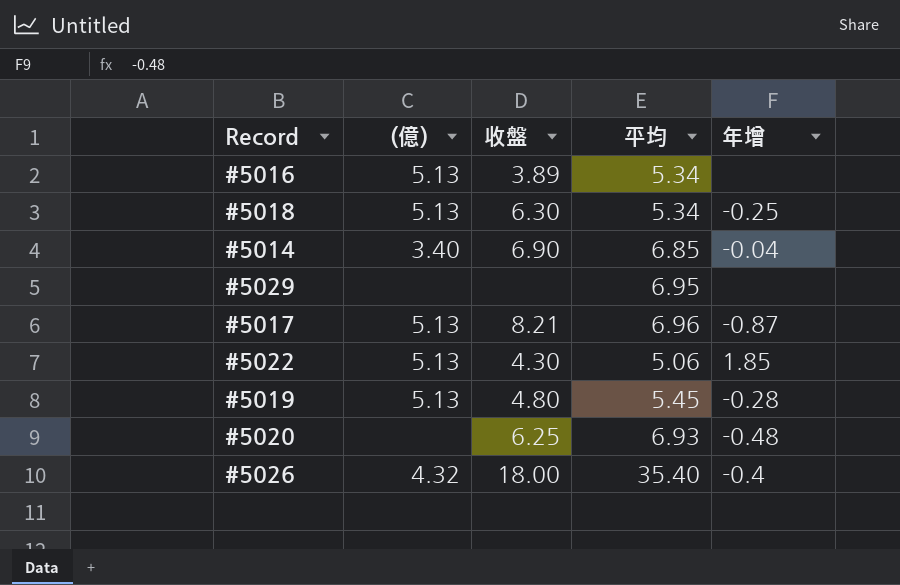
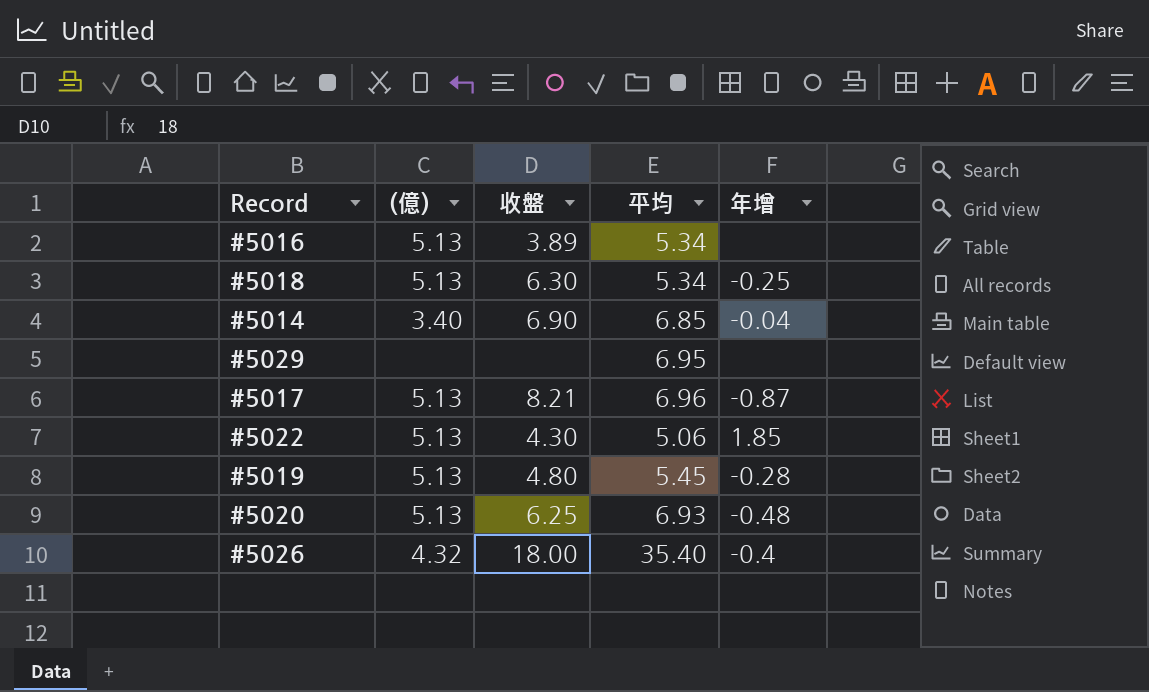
#5020 | (億): none -> 5.13

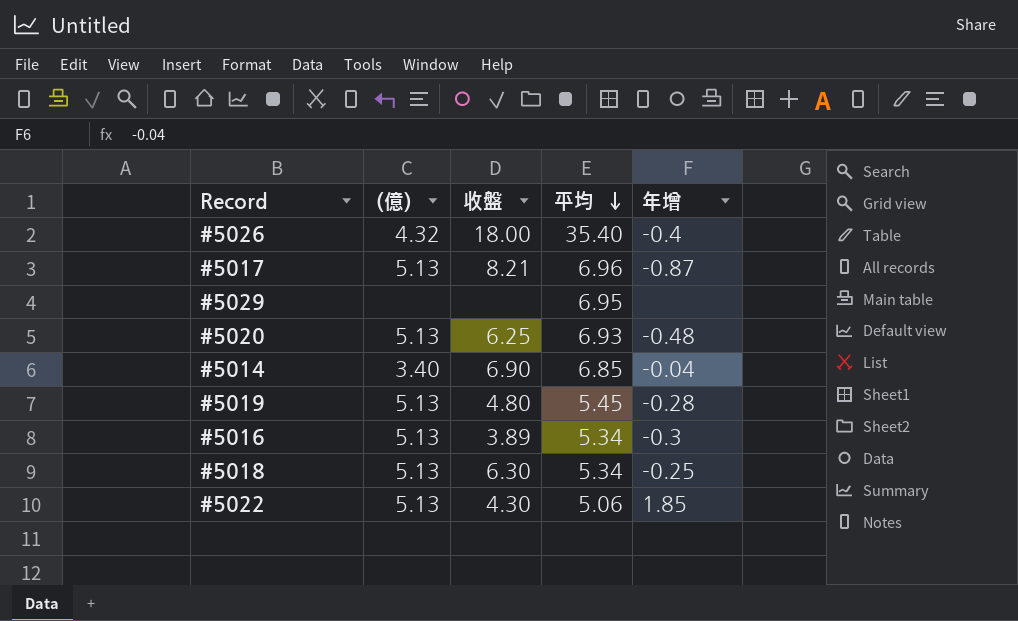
row order: none -> 平均 descending
#5016 | 年增: none -> -0.3

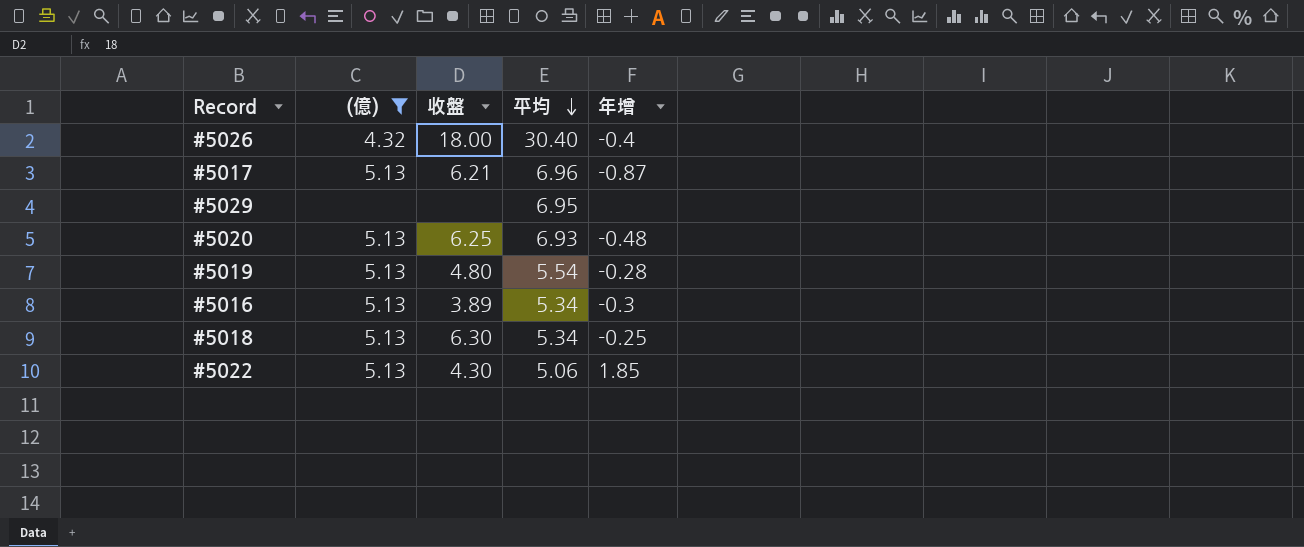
filter: none -> (億) != 3.40
#5026 | 平均: 35.40 -> 30.40
#5017 | 收盤: 8.21 -> 6.21
#5019 | 平均: 5.45 -> 5.54

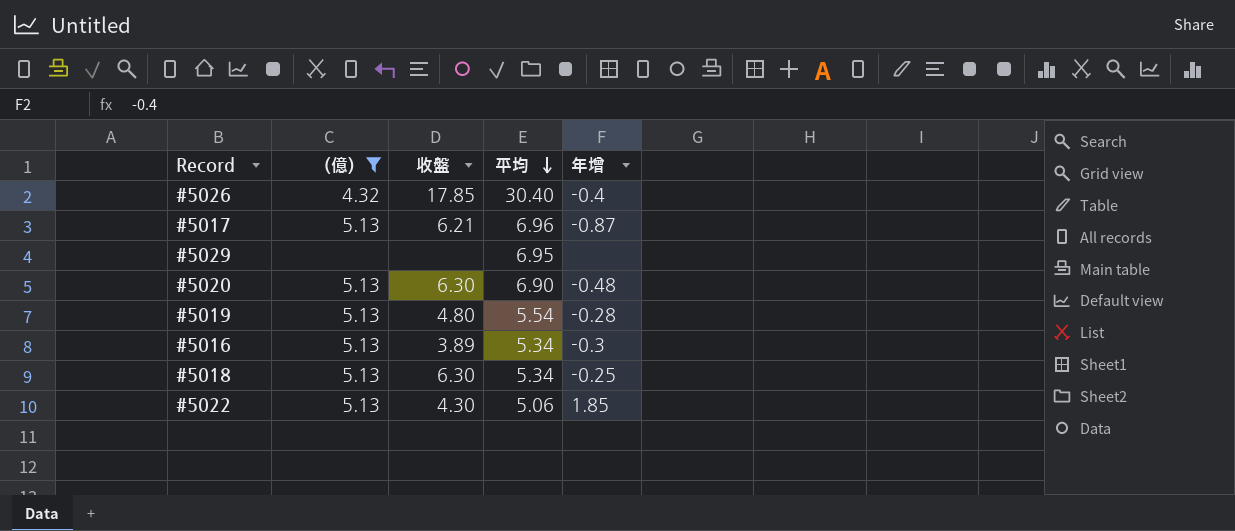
#5026 | 收盤: 18.00 -> 17.85
#5020 | 收盤: 6.25 -> 6.30
#5020 | 平均: 6.93 -> 6.90

